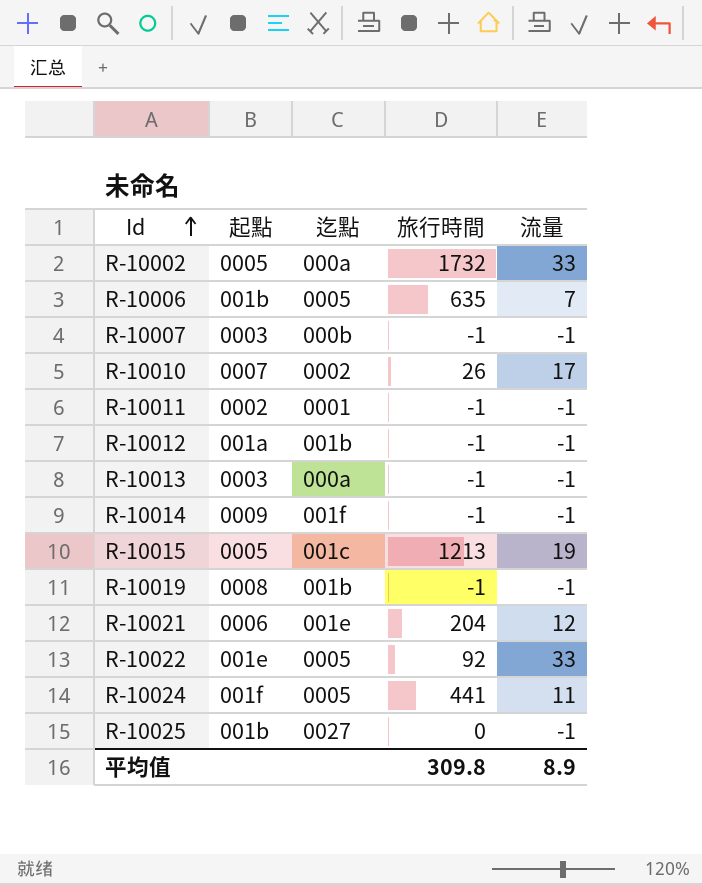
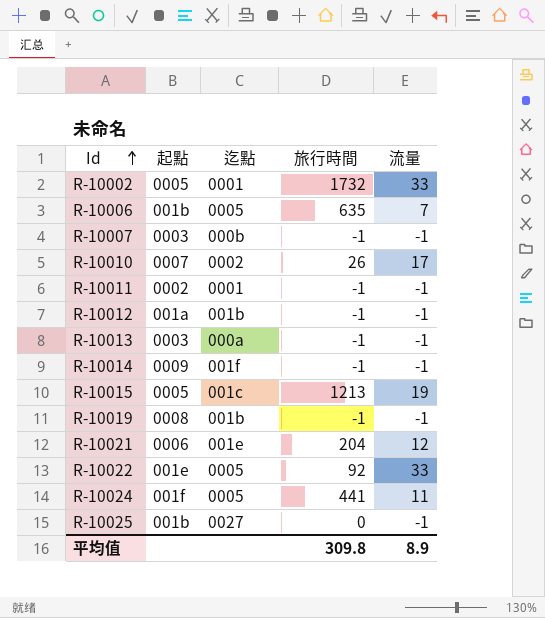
R-10002 | 迄點: 000a -> 0001

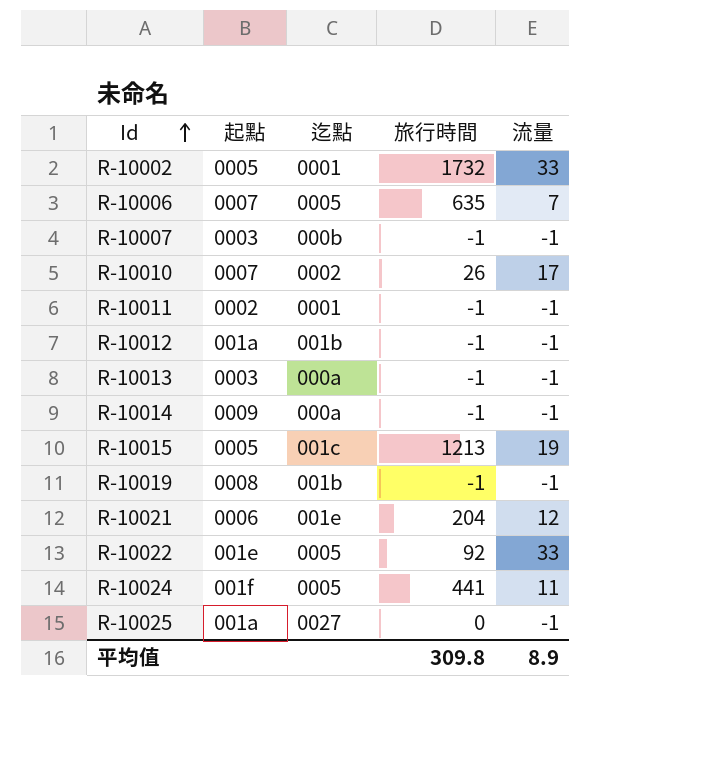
R-10006 | 起點: 001b -> 0007
R-10014 | 迄點: 001f -> 000a
R-10025 | 起點: 001b -> 001a

